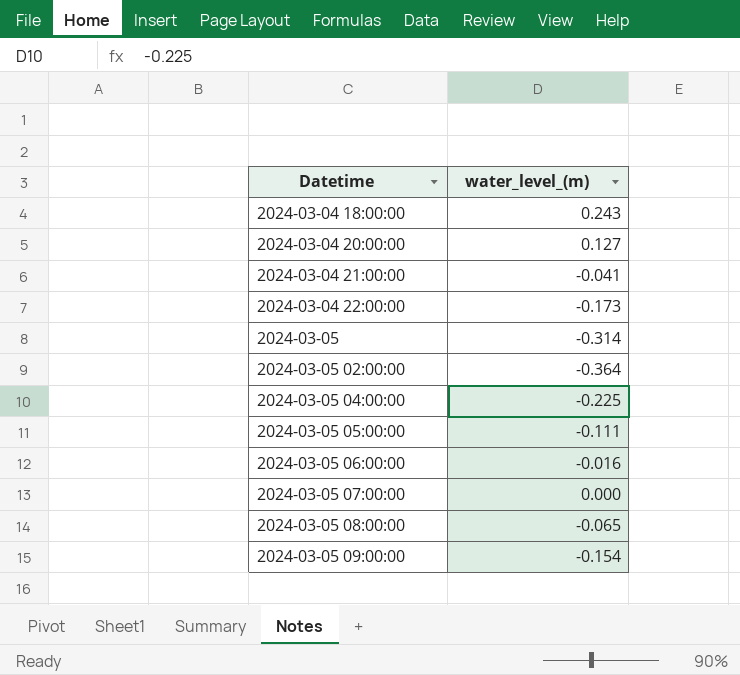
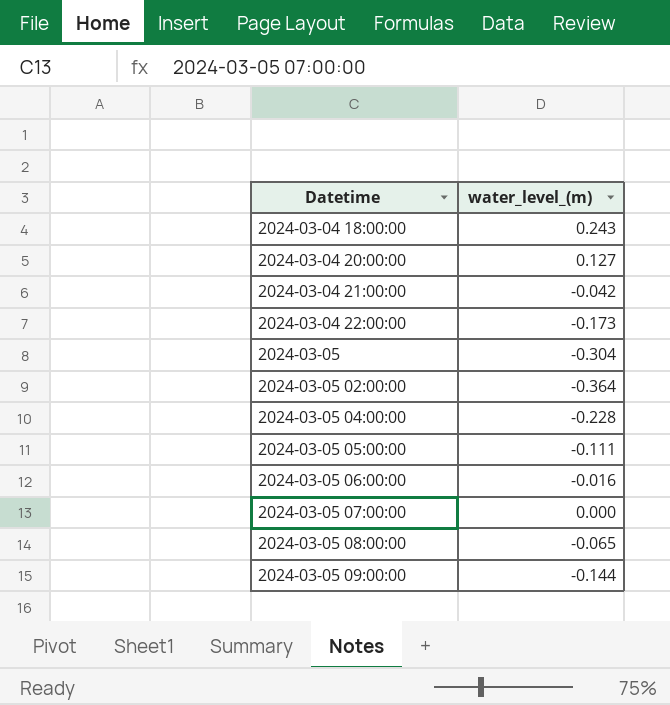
2024-03-04 21:00:00 | water_level_(m): -0.041 -> -0.042
2024-03-05 | water_level_(m): -0.314 -> -0.304
2024-03-05 04:00:00 | water_level_(m): -0.225 -> -0.228
2024-03-05 09:00:00 | water_level_(m): -0.154 -> -0.144

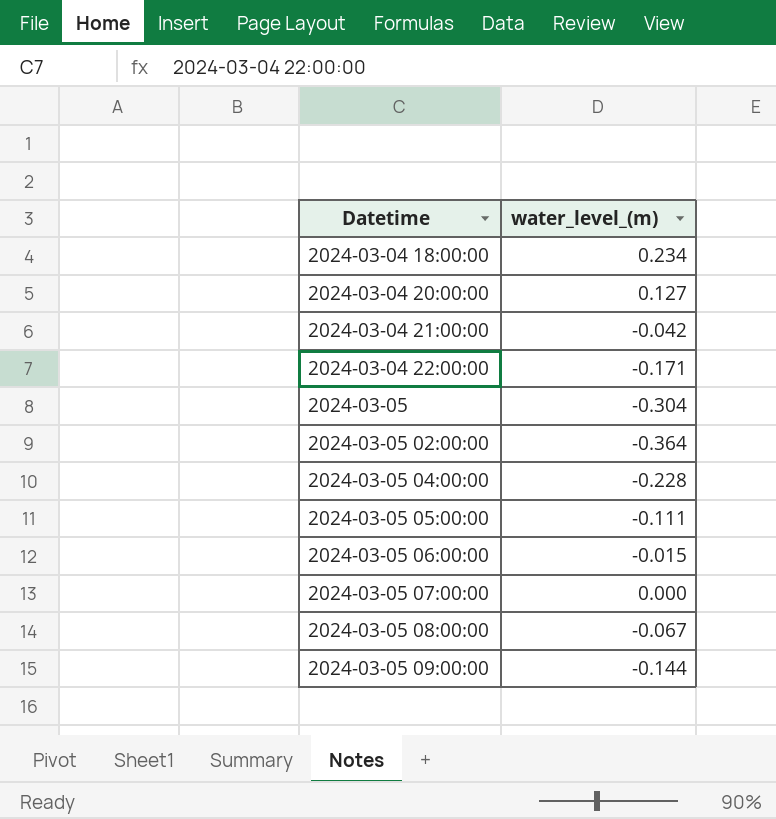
2024-03-04 18:00:00 | water_level_(m): 0.243 -> 0.234
2024-03-04 22:00:00 | water_level_(m): -0.173 -> -0.171
2024-03-05 06:00:00 | water_level_(m): -0.016 -> -0.015
2024-03-05 08:00:00 | water_level_(m): -0.065 -> -0.067

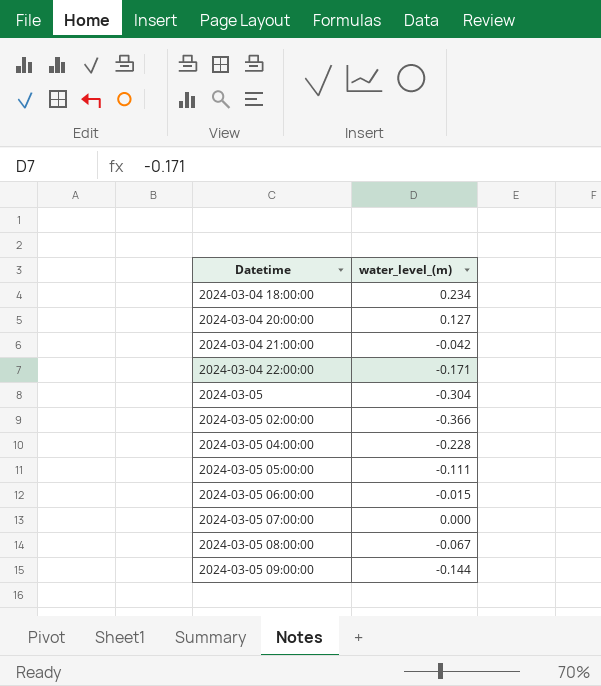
2024-03-05 02:00:00 | water_level_(m): -0.364 -> -0.366

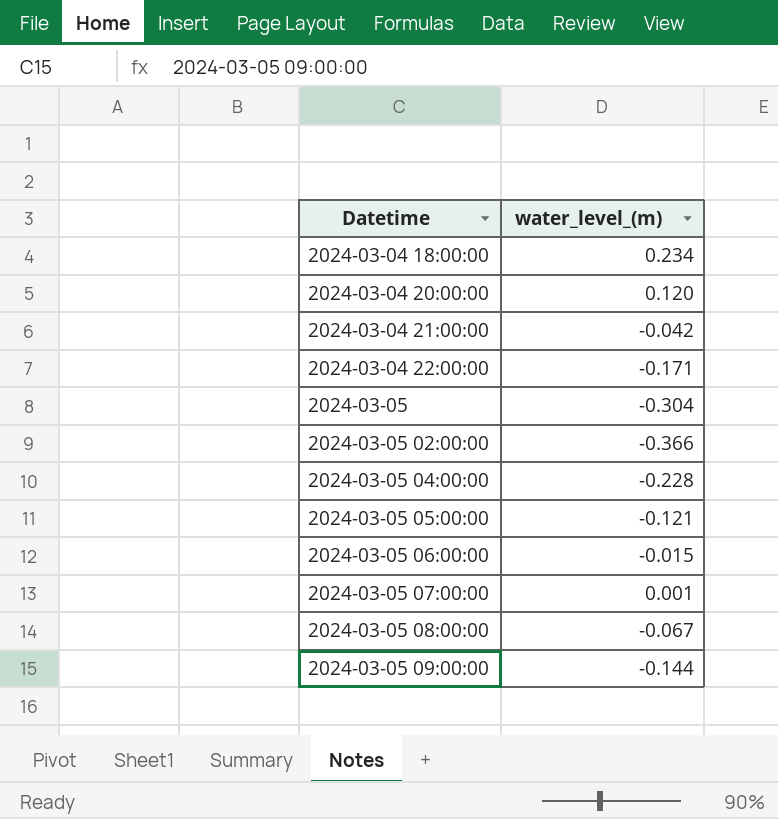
2024-03-04 20:00:00 | water_level_(m): 0.127 -> 0.120
2024-03-05 05:00:00 | water_level_(m): -0.111 -> -0.121
2024-03-05 07:00:00 | water_level_(m): 0.000 -> 0.001

